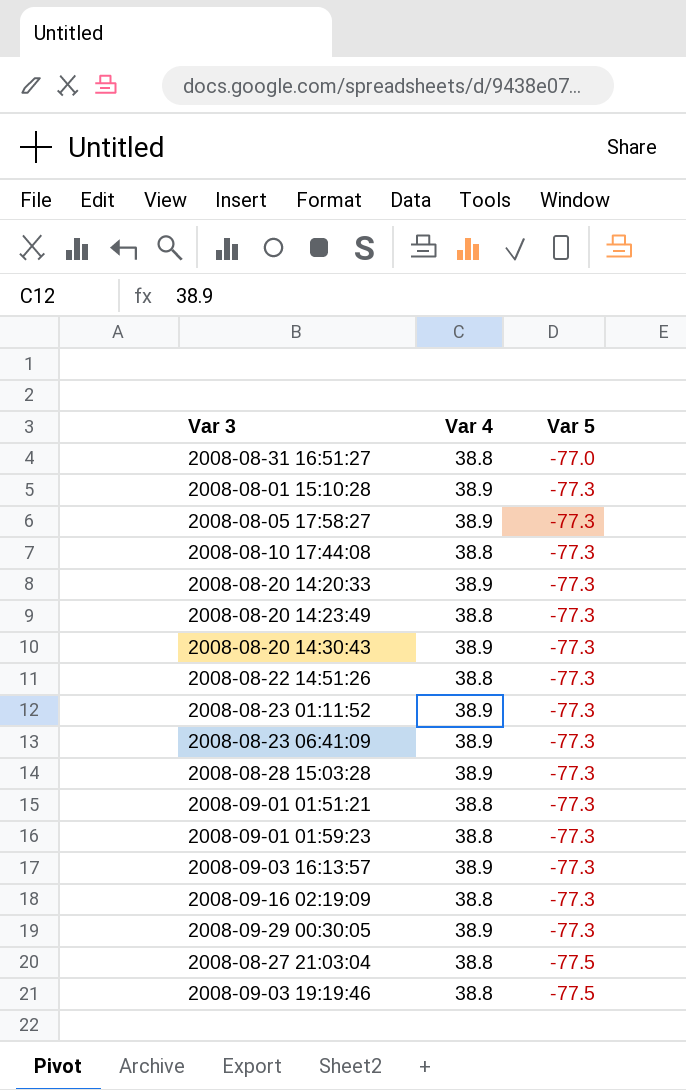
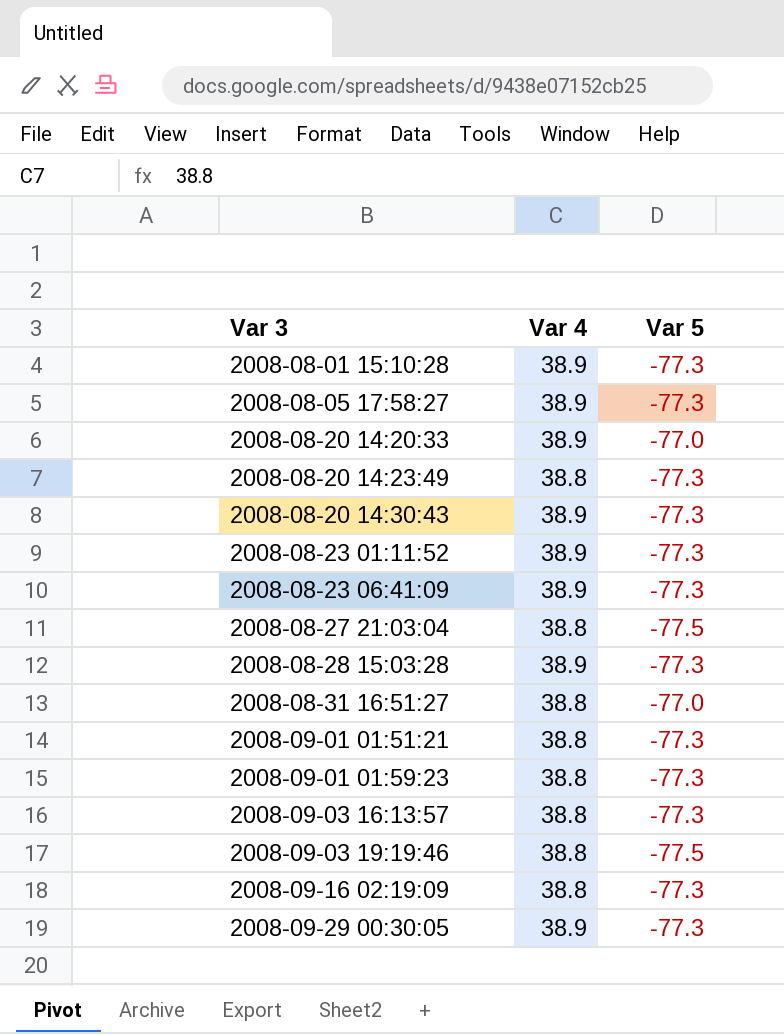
row order: Var 5 descending -> Var 3 ascending
row 2008-08-10 17:44:08: 38.8 | -77.3 -> none
row 2008-08-22 14:51:26: 38.8 | -77.3 -> none
2008-08-20 14:20:33 | Var 5: -77.3 -> -77.0
2008-09-03 16:13:57 | Var 4: 38.9 -> 38.8

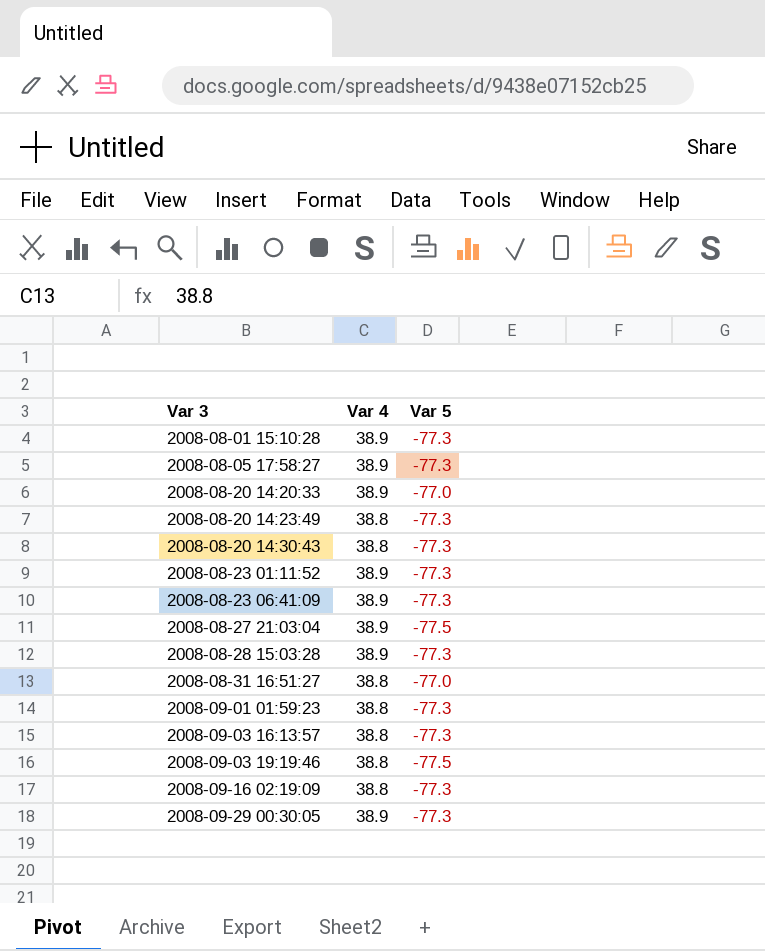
row 2008-09-01 01:51:21: 38.8 | -77.3 -> none
2008-08-20 14:30:43 | Var 4: 38.9 -> 38.8
2008-08-27 21:03:04 | Var 4: 38.8 -> 38.9

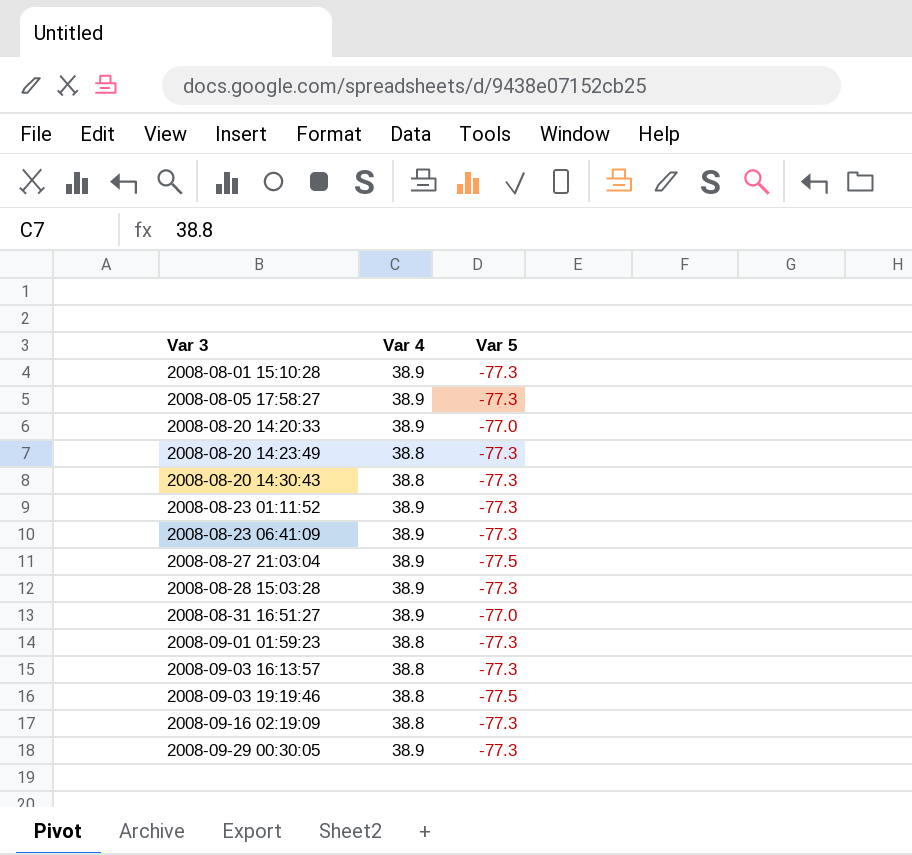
2008-08-31 16:51:27 | Var 4: 38.8 -> 38.9

